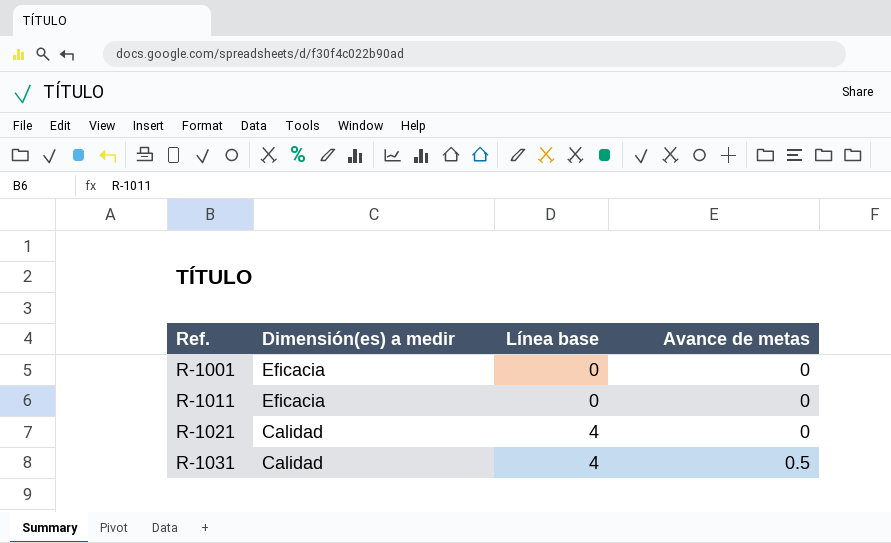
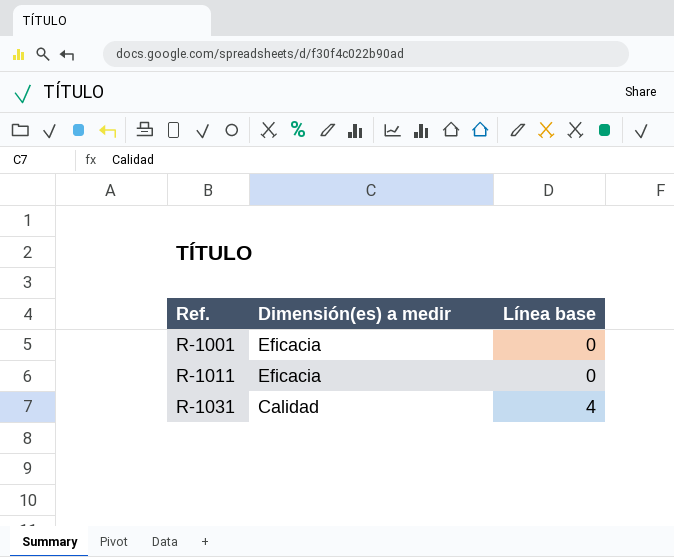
column Avance de metas | position: 4 -> none
row R-1021: Calidad | 4 | 0 -> none

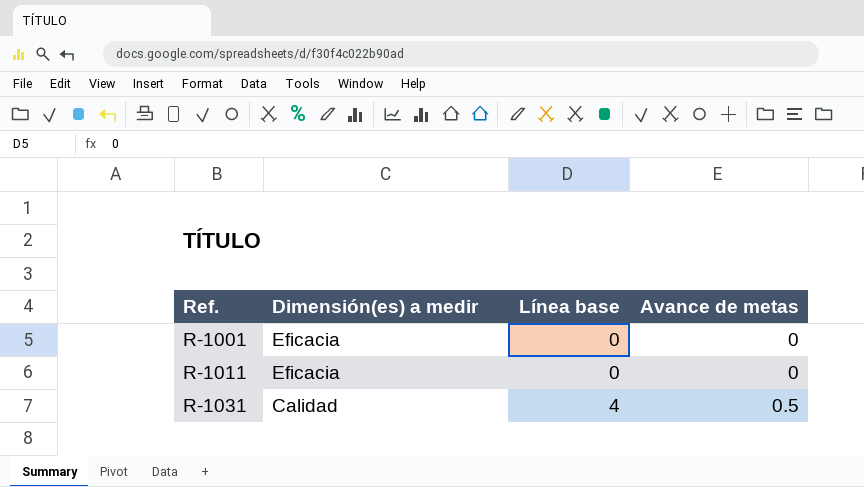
column Avance de metas | position: none -> 4

